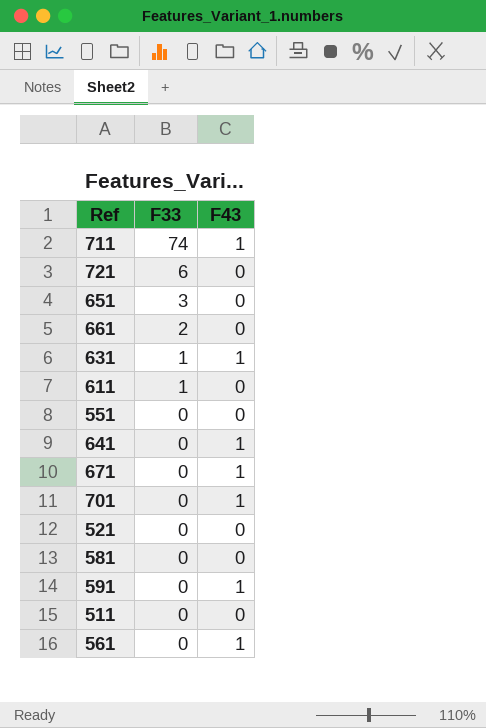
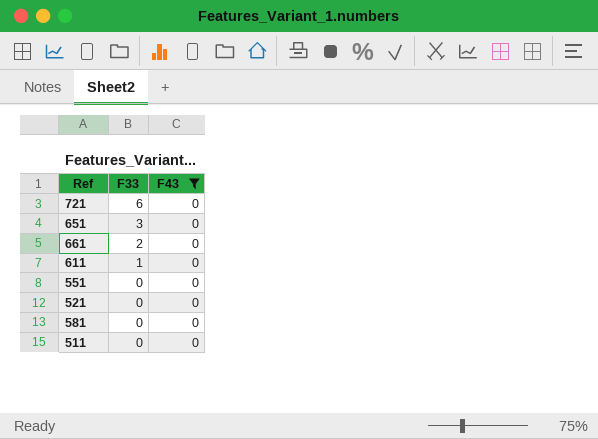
filter: none -> F43 = 0

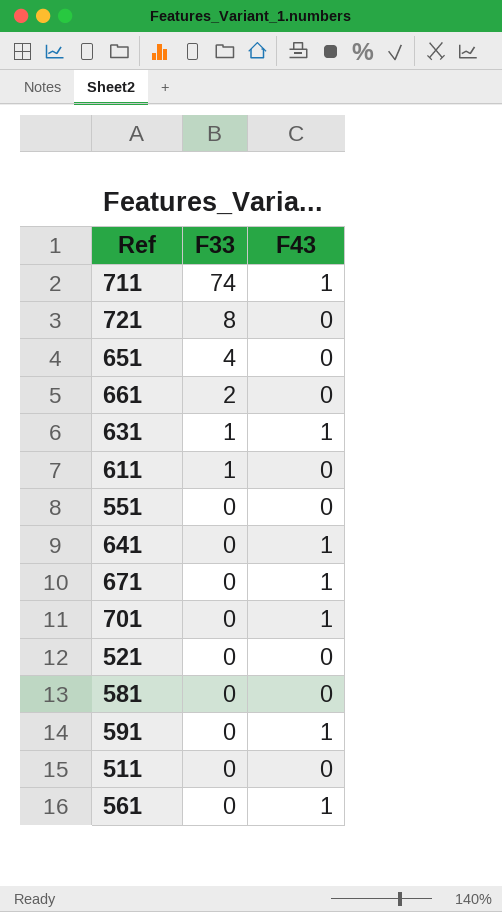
filter: F43 = 0 -> none
721 | F33: 6 -> 8
651 | F33: 3 -> 4

